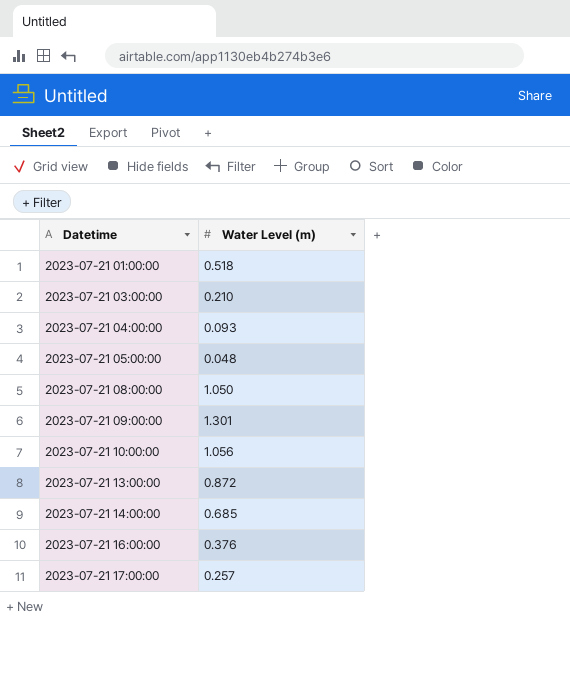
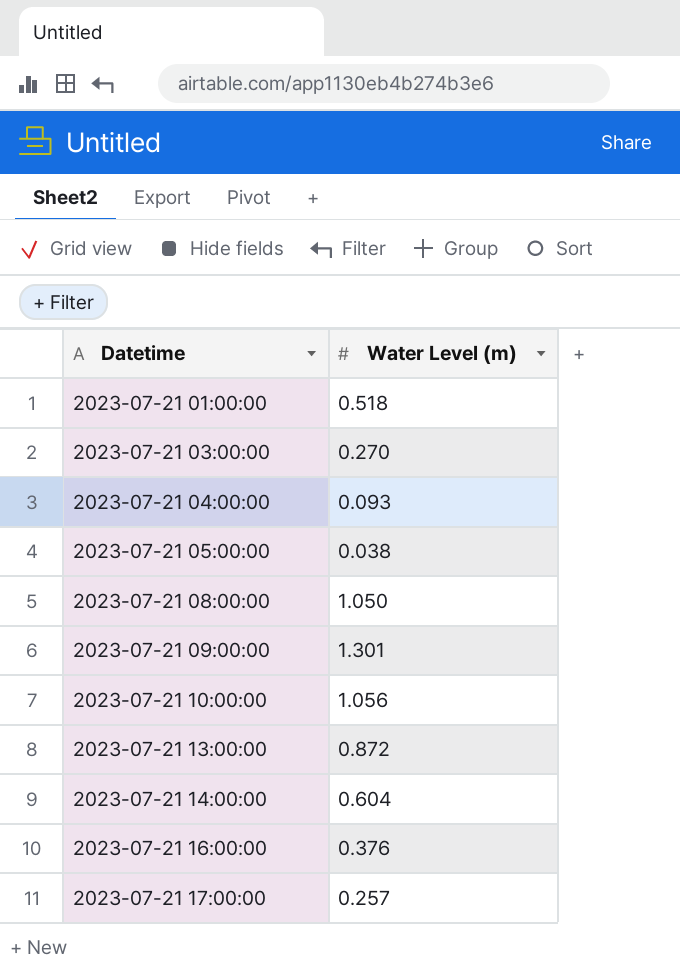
2023-07-21 03:00:00 | Water Level (m): 0.210 -> 0.270
2023-07-21 05:00:00 | Water Level (m): 0.048 -> 0.038
2023-07-21 14:00:00 | Water Level (m): 0.685 -> 0.604

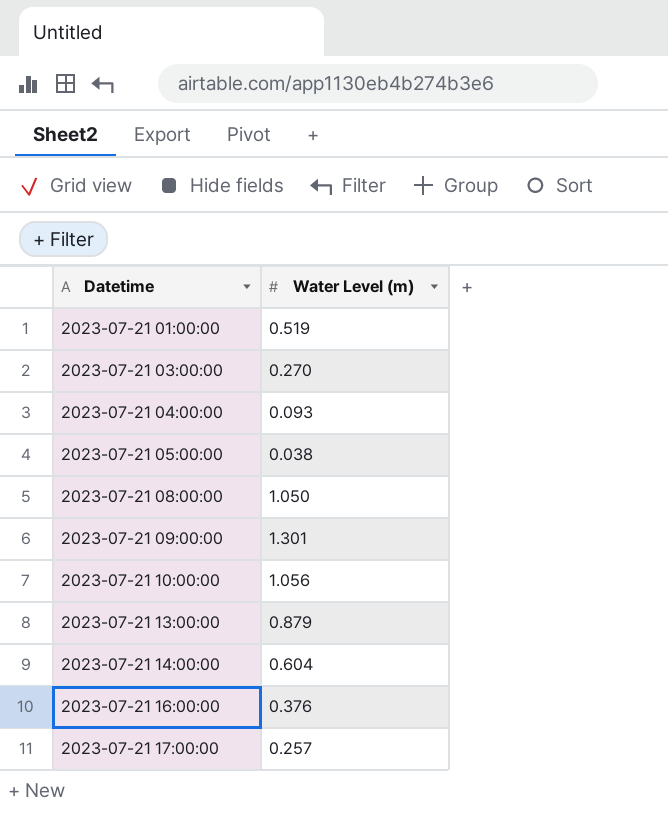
2023-07-21 01:00:00 | Water Level (m): 0.518 -> 0.519
2023-07-21 13:00:00 | Water Level (m): 0.872 -> 0.879

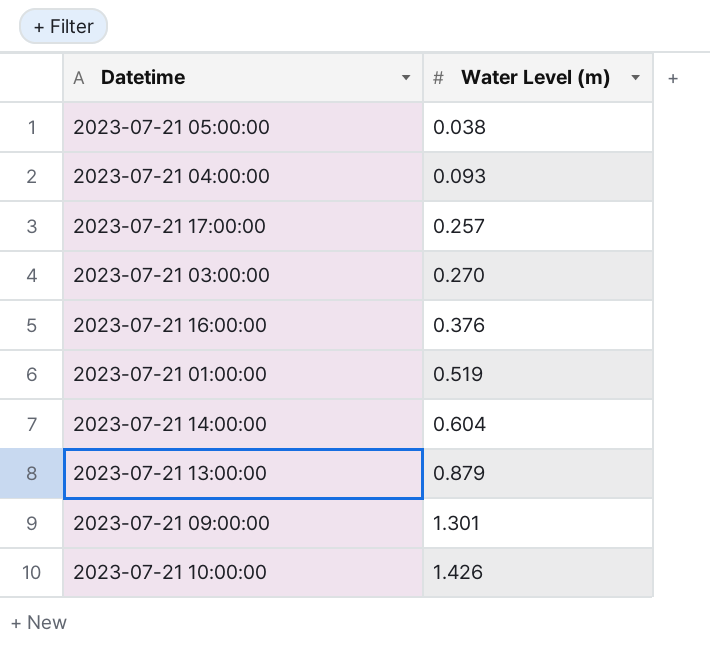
row order: Datetime ascending -> Water Level (m) ascending
row 2023-07-21 08:00:00: 1.050 -> none
2023-07-21 10:00:00 | Water Level (m): 1.056 -> 1.426

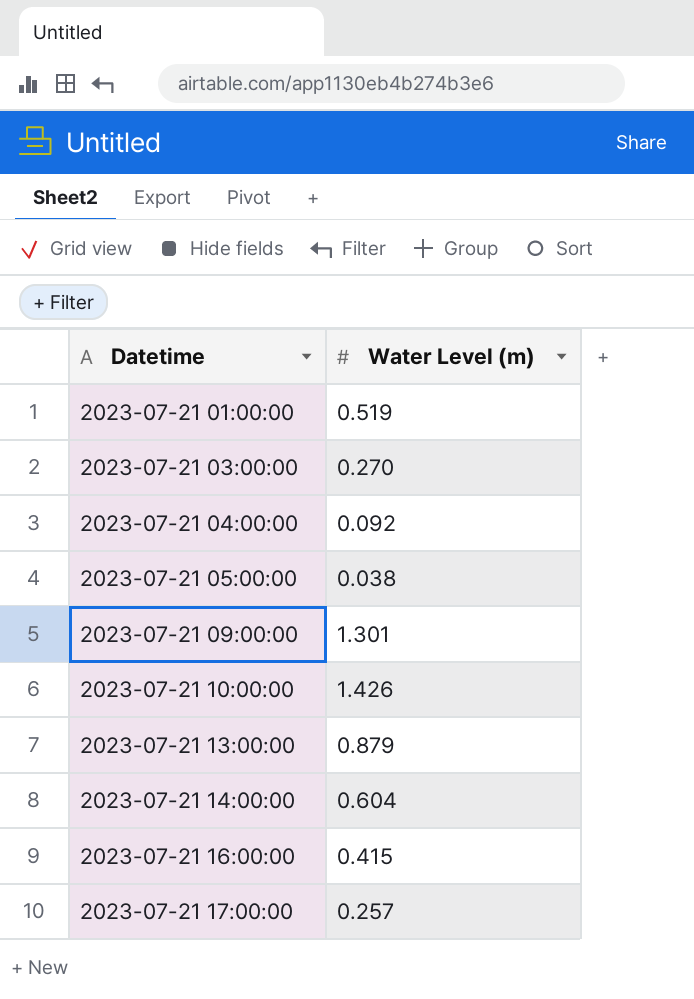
row order: Water Level (m) ascending -> Datetime ascending
2023-07-21 04:00:00 | Water Level (m): 0.093 -> 0.092
2023-07-21 16:00:00 | Water Level (m): 0.376 -> 0.415

